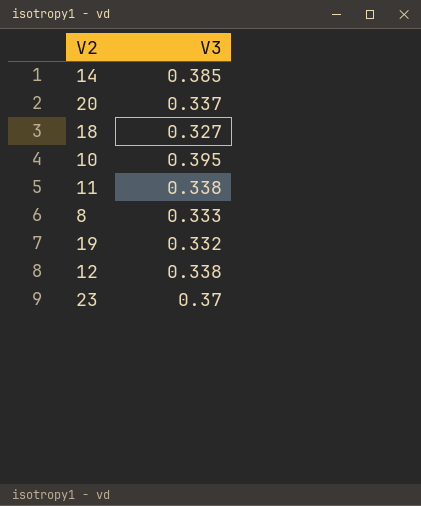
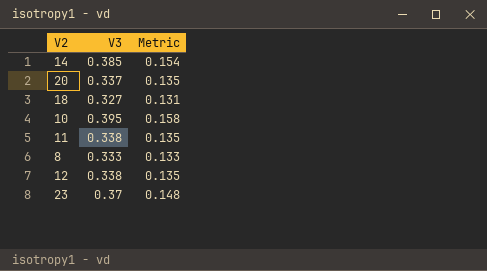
column Metric | formula: none -> [V3] * 0.4
row 19: 0.332 -> none

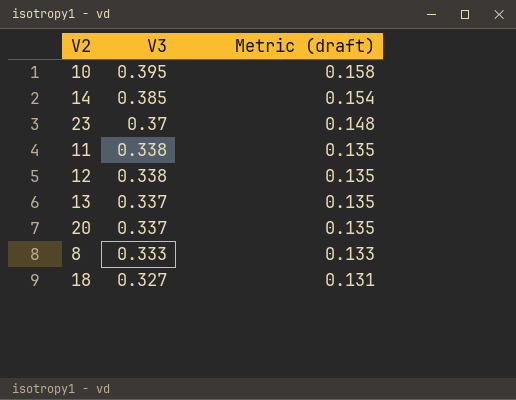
row order: none -> V3 descending
column name: Metric -> Metric (draft)
row 13: none -> 0.337 | 0.135

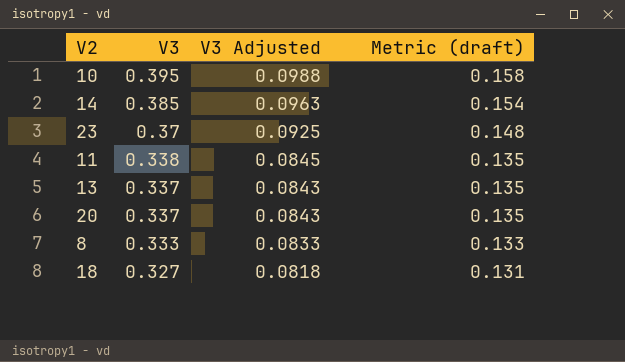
column V3 Adjusted | formula: none -> [V3] * 0.25
row 12: 0.338 | 0.135 -> none

